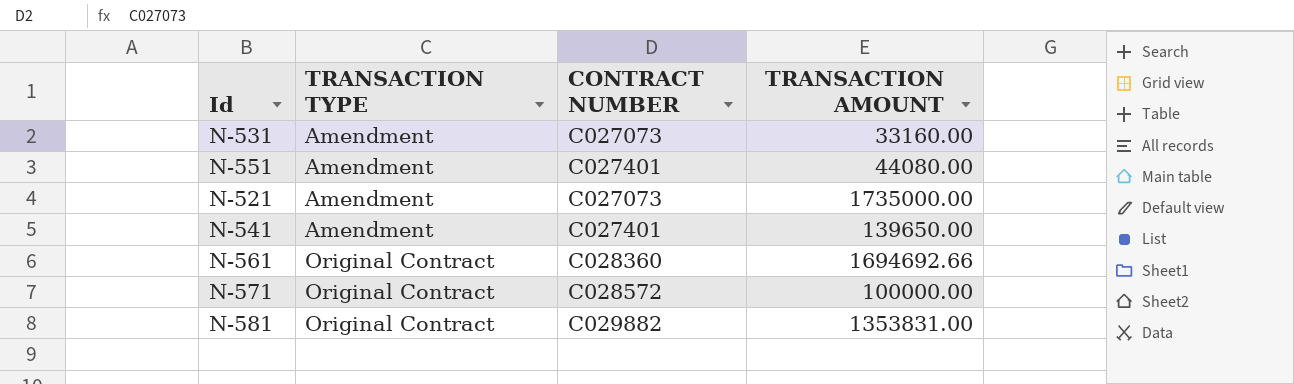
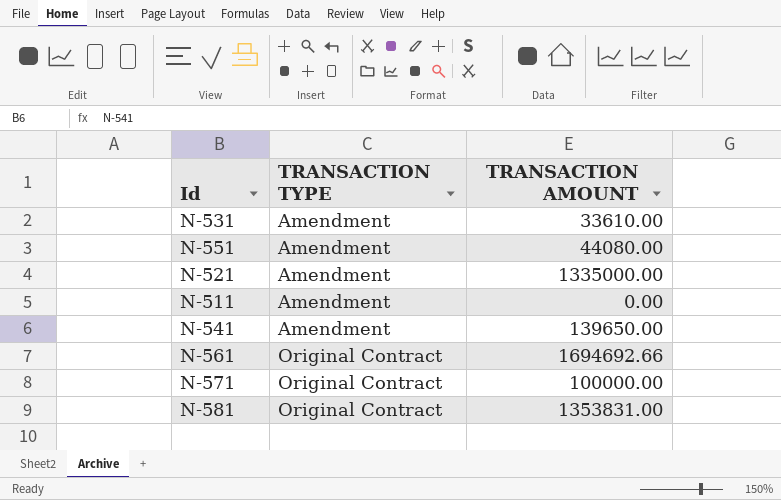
column CONTRACT NUMBER | position: 3 -> none
N-531 | TRANSACTION AMOUNT: 33160.00 -> 33610.00
N-521 | TRANSACTION AMOUNT: 1735000.00 -> 1335000.00
row N-511: none -> Amendment | 0.00

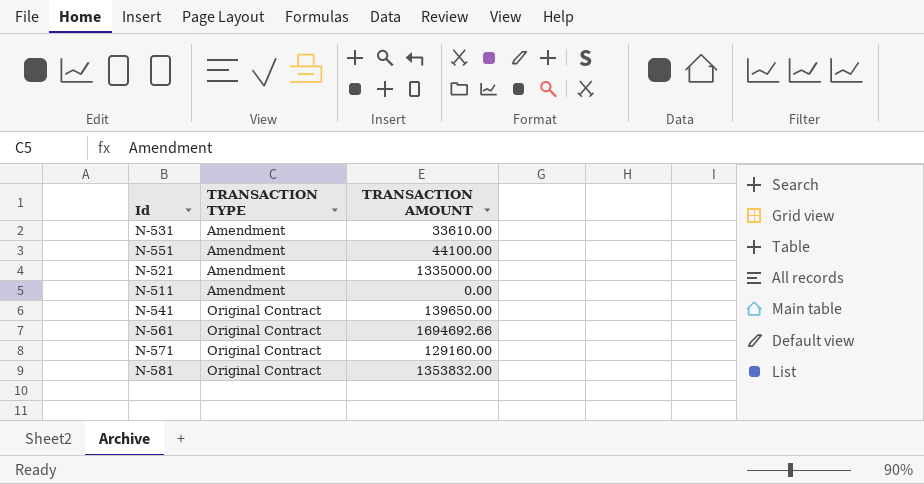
N-551 | TRANSACTION AMOUNT: 44080.00 -> 44100.00
N-541 | TRANSACTION TYPE: Amendment -> Original Contract
N-571 | TRANSACTION AMOUNT: 100000.00 -> 129160.00
N-581 | TRANSACTION AMOUNT: 1353831.00 -> 1353832.00

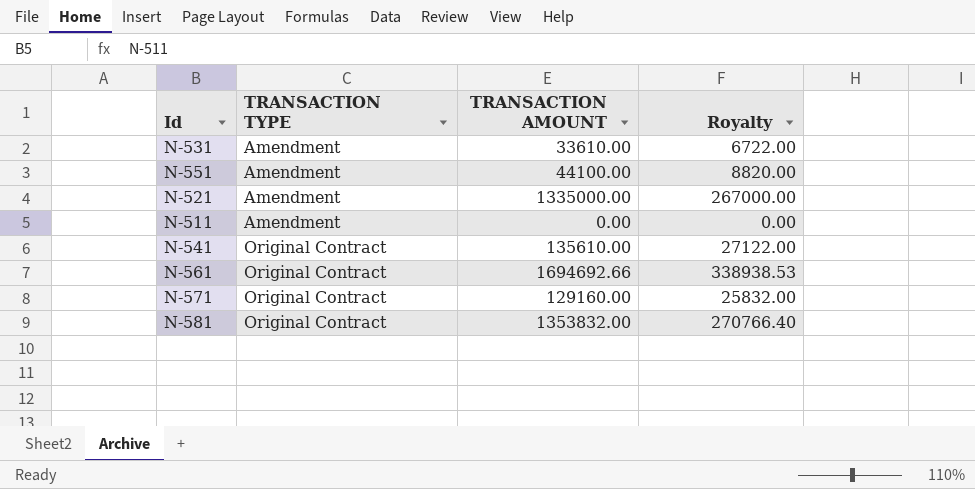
column Royalty | formula: none -> [TRANSACTION AMOUNT] * 0.2
N-541 | TRANSACTION AMOUNT: 139650.00 -> 135610.00

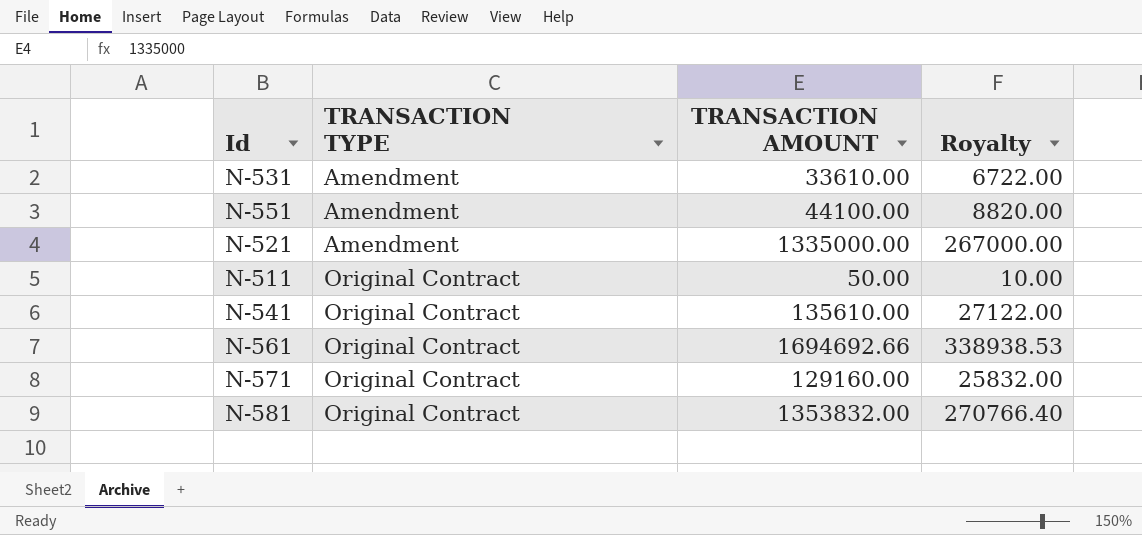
N-511 | TRANSACTION TYPE: Amendment -> Original Contract
N-511 | TRANSACTION AMOUNT: 0.00 -> 50.00
N-511 | Royalty: 0.00 -> 10.00

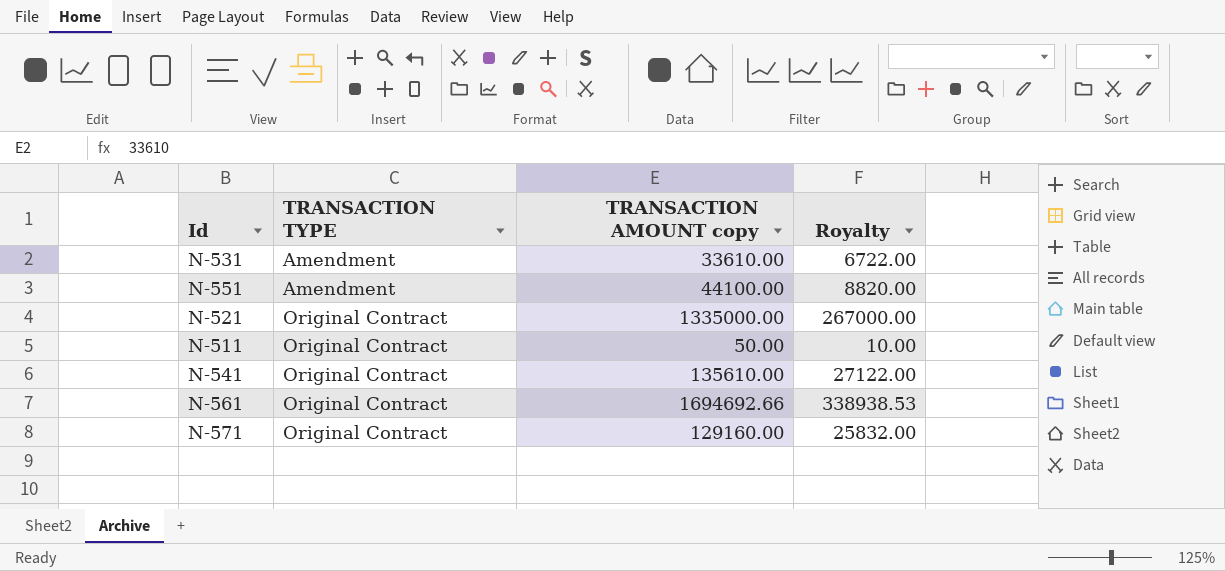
column name: TRANSACTION AMOUNT -> TRANSACTION AMOUNT copy
row N-581: Original Contract | 1353832.00 | 270766.40 -> none
N-521 | TRANSACTION TYPE: Amendment -> Original Contract

